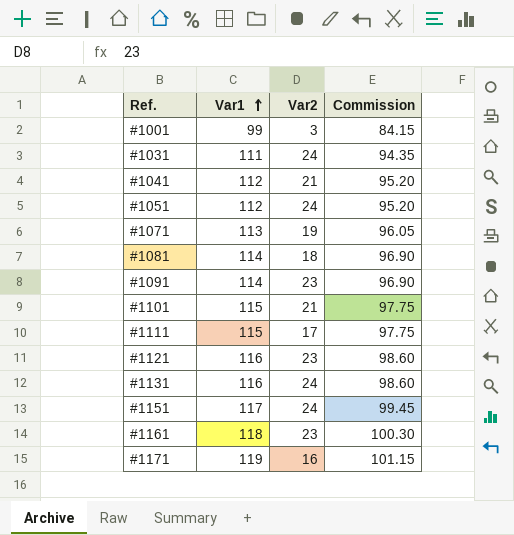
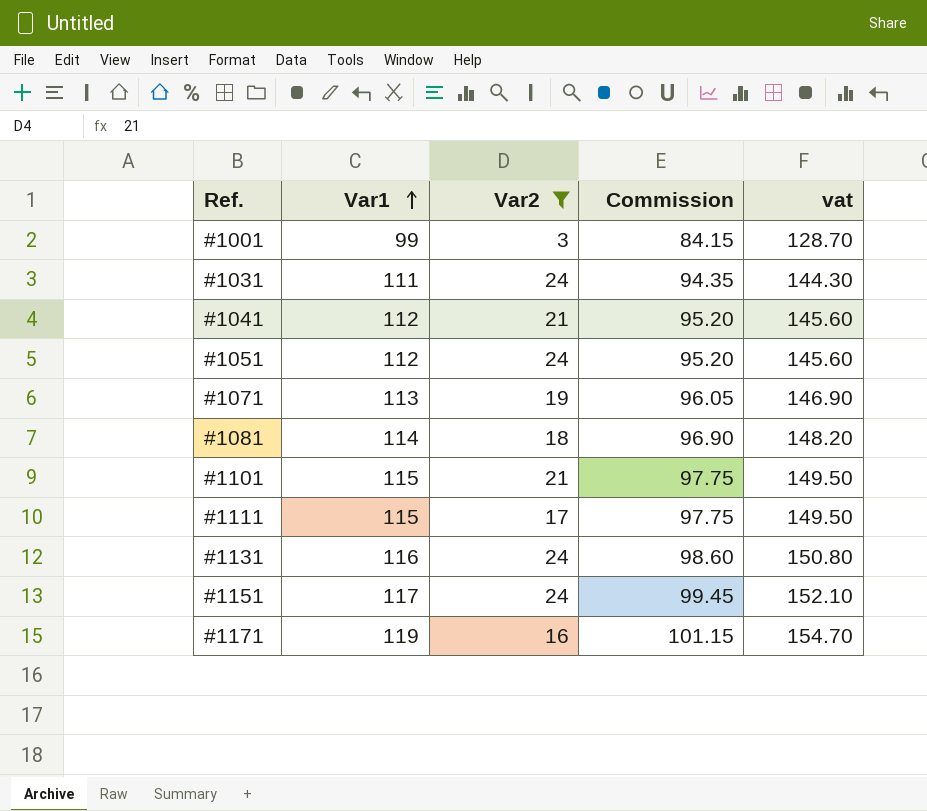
filter: none -> Var2 != 23
column vat | formula: none -> [Var1] * 1.3

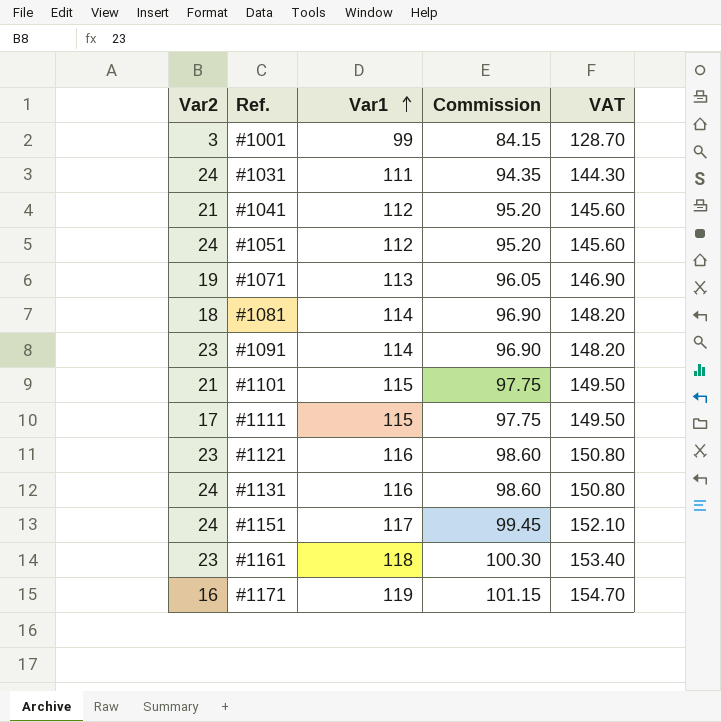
filter: Var2 != 23 -> none
column Var2 | position: 3 -> 1
column name: vat -> VAT

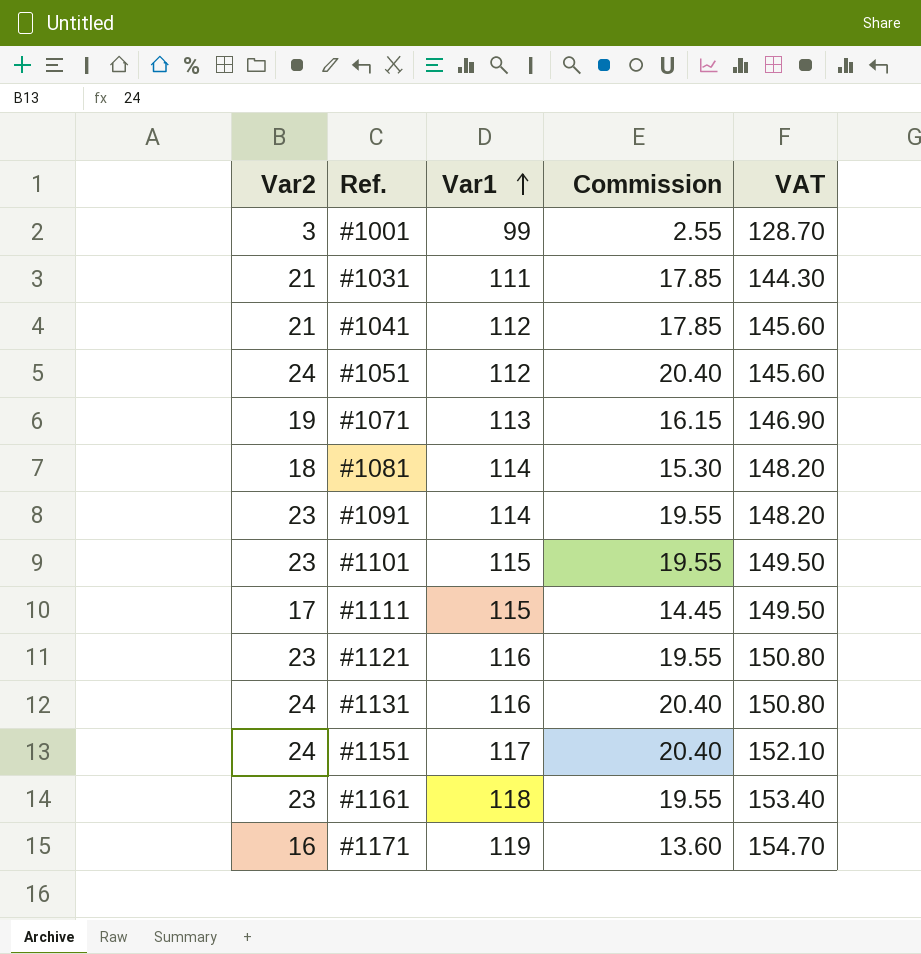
column Commission | formula: [Var1] * 0.85 -> [Var2] * 0.85
#1031 | Var2: 24 -> 21
#1101 | Var2: 21 -> 23

